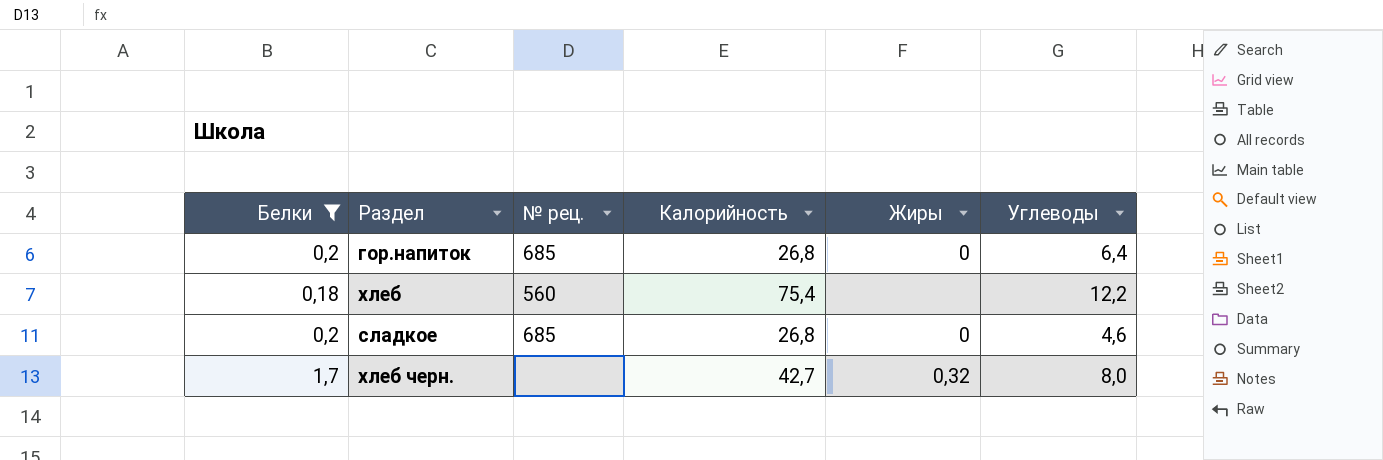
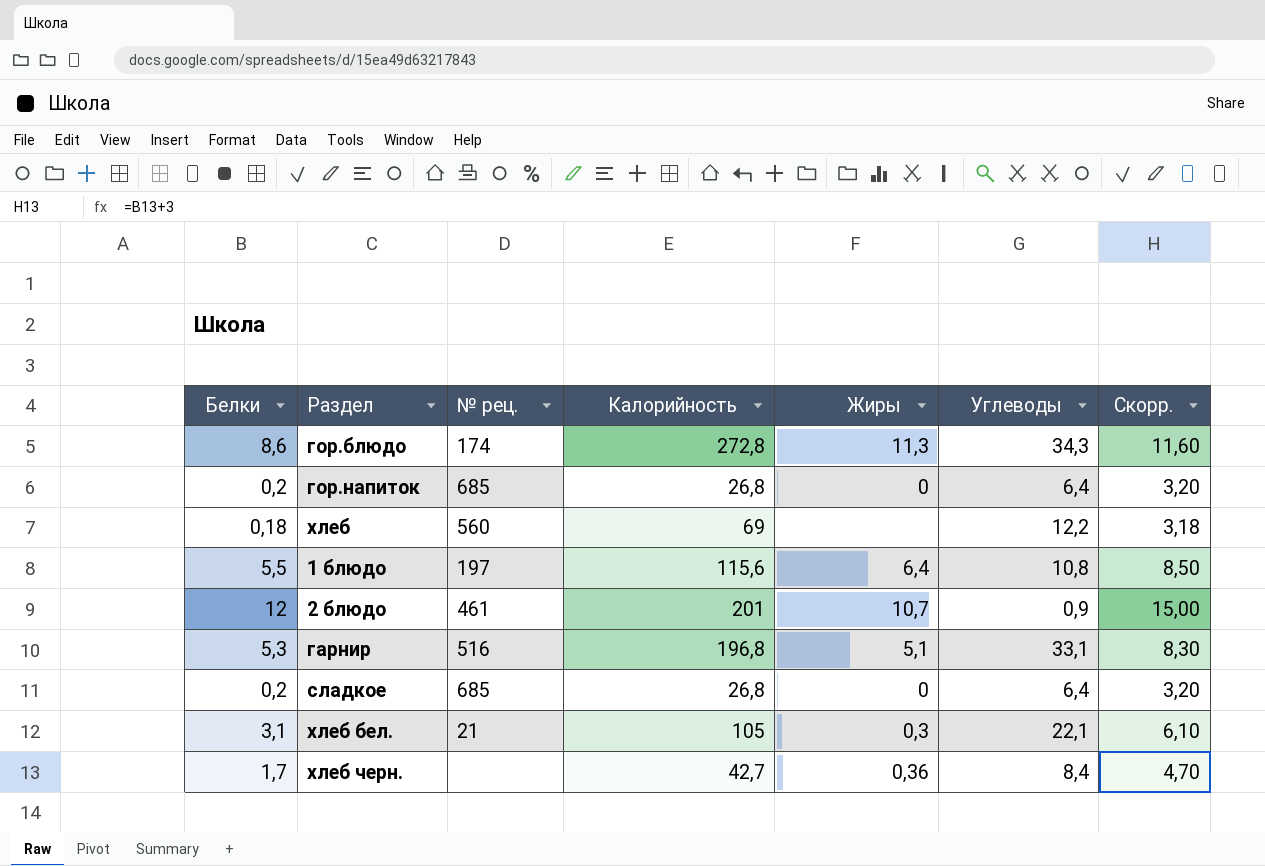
filter: Белки <= 1,7 -> none
column Скорр. | formula: none -> [Белки] + 3
хлеб | Калорийность: 75,4 -> 69
сладкое | Углеводы: 4,6 -> 6,4
хлеб черн. | Жиры: 0,32 -> 0,36
хлеб черн. | Углеводы: 8,0 -> 8,4

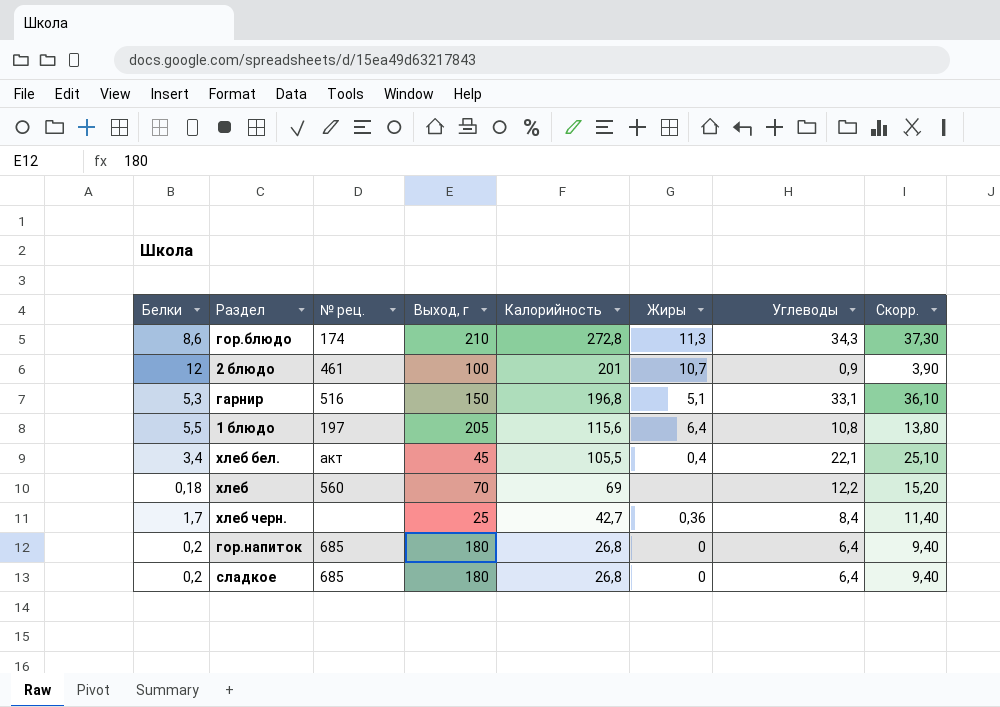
row order: none -> Калорийность descending
column Выход, г | position: none -> 4
column Скорр. | formula: [Белки] + 3 -> [Углеводы] + 3
хлеб бел. | Белки: 3,1 -> 3,4
хлеб бел. | № рец.: 21 -> акт
хлеб бел. | Калорийность: 105 -> 105,5
хлеб бел. | Жиры: 0,3 -> 0,4

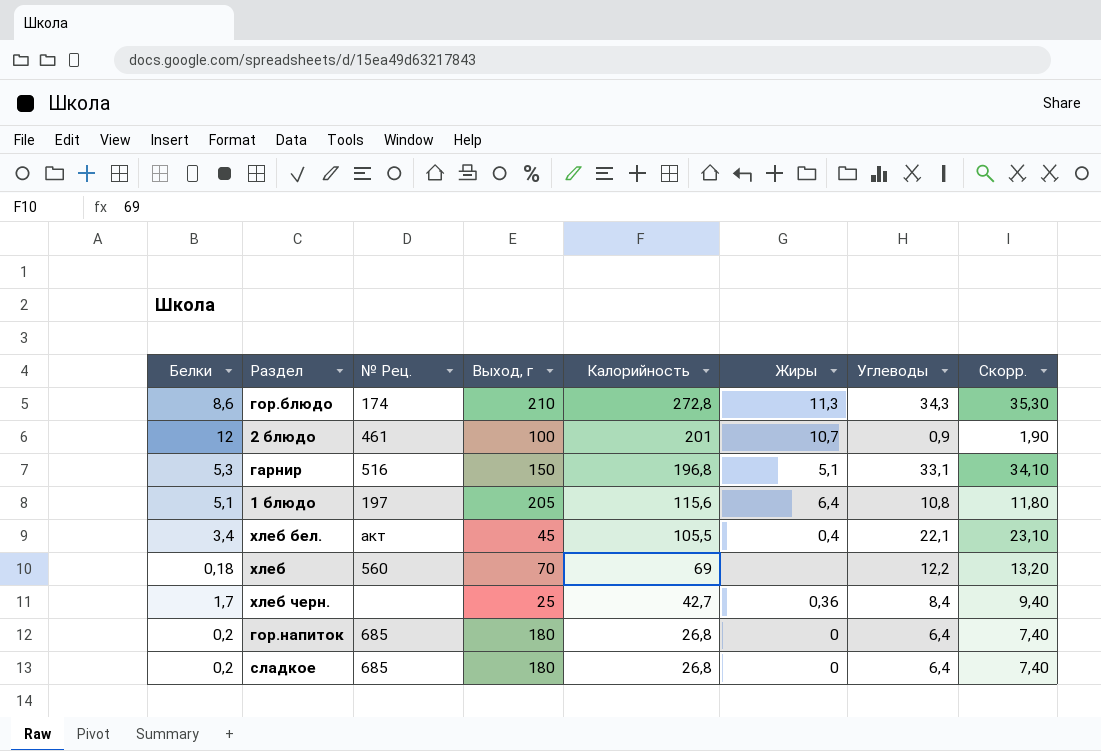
column name: № рец. -> № Рец.
column Скорр. | formula: [Углеводы] + 3 -> [Углеводы] + 1
1 блюдо | Белки: 5,5 -> 5,1

